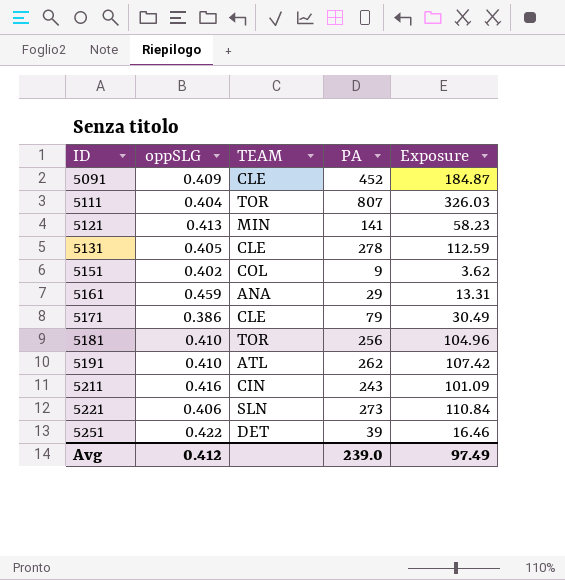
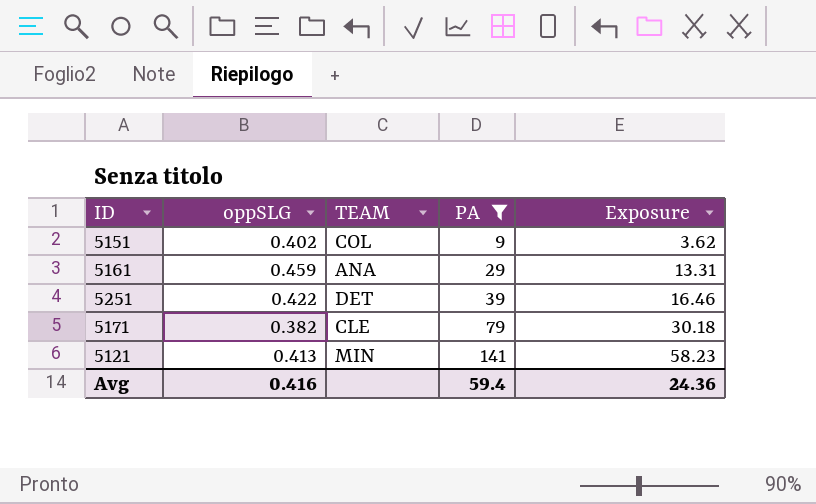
filter: none -> PA <= 141
row order: ID ascending -> PA ascending
5171 | oppSLG: 0.386 -> 0.382
5171 | Exposure: 30.49 -> 30.18
Avg | oppSLG: 0.412 -> 0.416
Avg | PA: 239.0 -> 59.4
Avg | Exposure: 97.49 -> 24.36

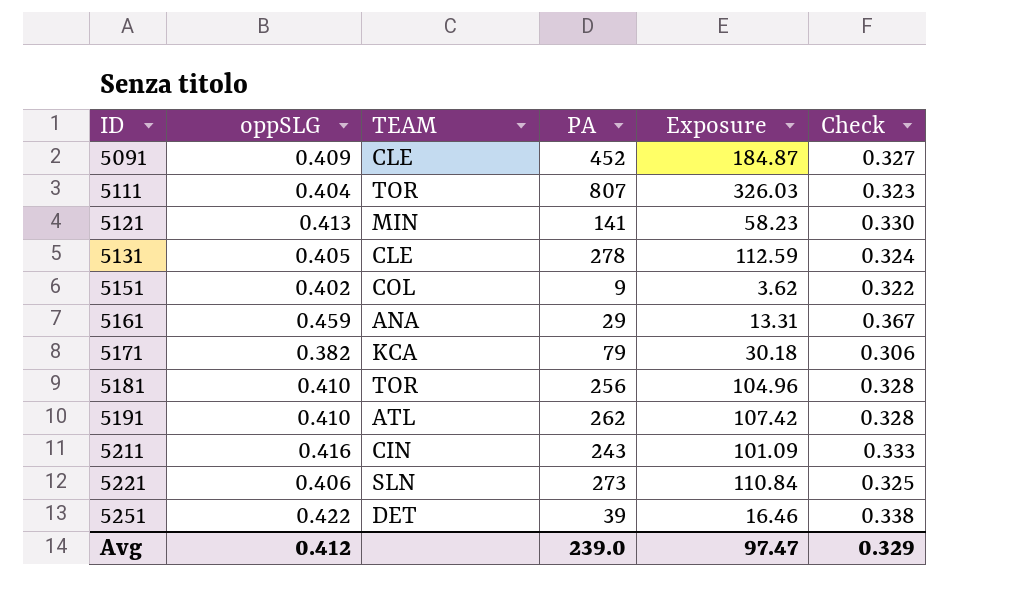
filter: PA <= 141 -> none
row order: PA ascending -> ID ascending
column Check | formula: none -> [oppSLG] * 0.8
5171 | TEAM: CLE -> KCA
Avg | oppSLG: 0.416 -> 0.412
Avg | PA: 59.4 -> 239.0
Avg | Exposure: 24.36 -> 97.47

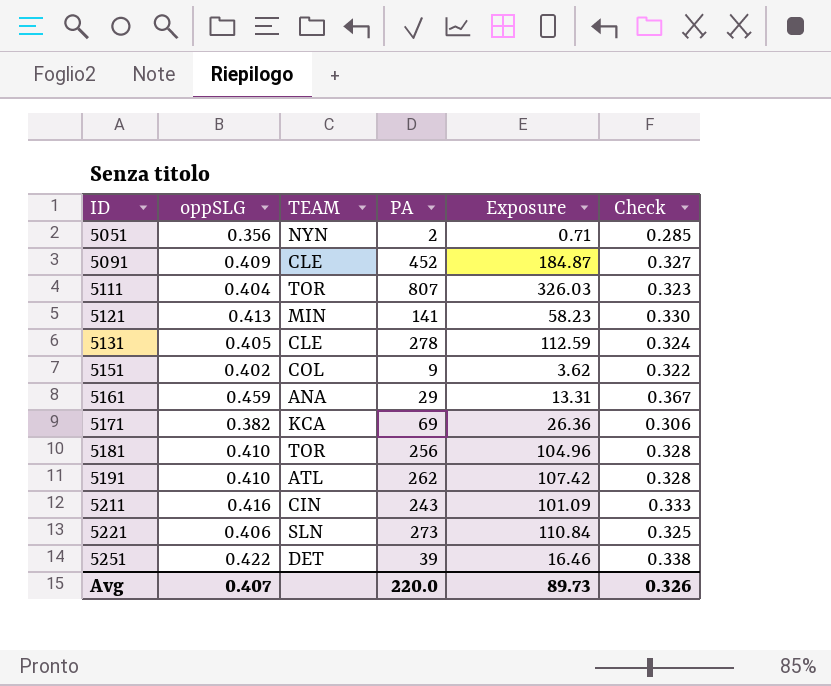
row 5051: none -> 0.356 | NYN | 2 | 0.71 | 0.285
5171 | PA: 79 -> 69
5171 | Exposure: 30.18 -> 26.36
Avg | oppSLG: 0.412 -> 0.407
Avg | PA: 239.0 -> 220.0
Avg | Exposure: 97.47 -> 89.73
Avg | Check: 0.329 -> 0.326

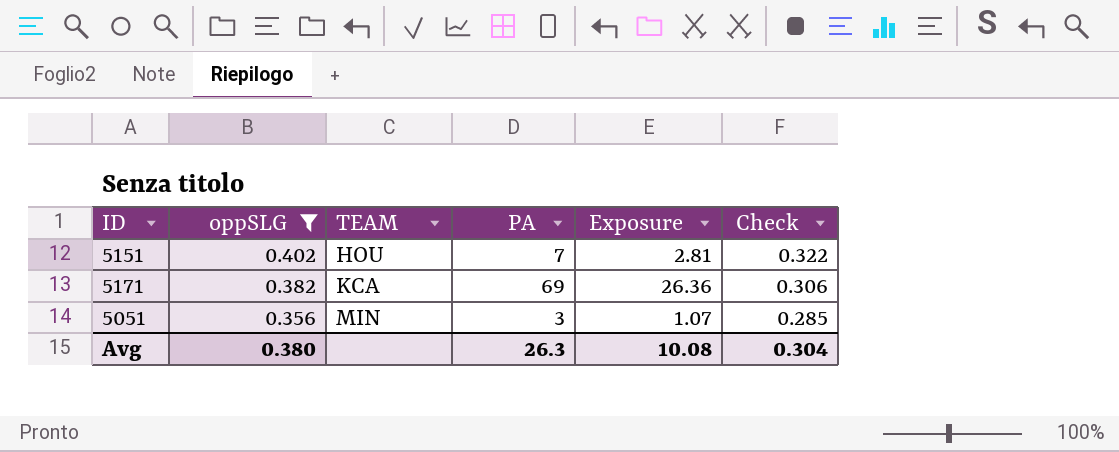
filter: none -> oppSLG <= 0.402
row order: ID ascending -> oppSLG descending
5151 | TEAM: COL -> HOU
5151 | PA: 9 -> 7
5151 | Exposure: 3.62 -> 2.81
5051 | TEAM: NYN -> MIN
5051 | PA: 2 -> 3
5051 | Exposure: 0.71 -> 1.07
Avg | oppSLG: 0.407 -> 0.380
Avg | PA: 220.0 -> 26.3
Avg | Exposure: 89.73 -> 10.08
Avg | Check: 0.326 -> 0.304

